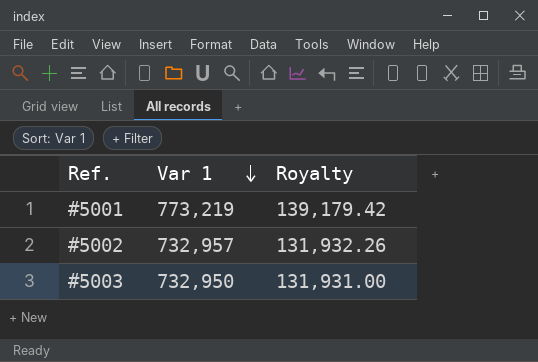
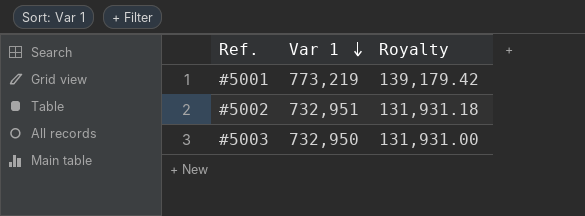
#5002 | Var 1: 732,957 -> 732,951
#5002 | Royalty: 131,932.26 -> 131,931.18

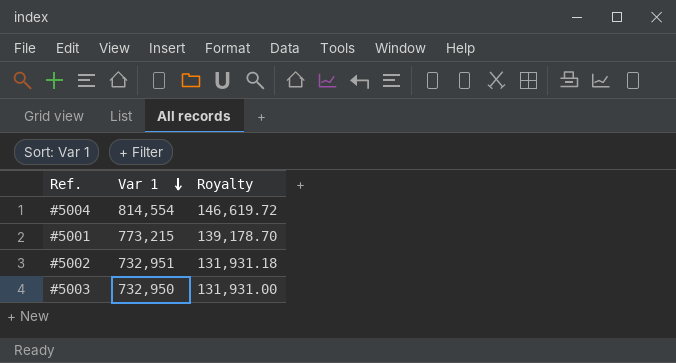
row #5004: none -> 814,554 | 146,619.72
#5001 | Var 1: 773,219 -> 773,215
#5001 | Royalty: 139,179.42 -> 139,178.70

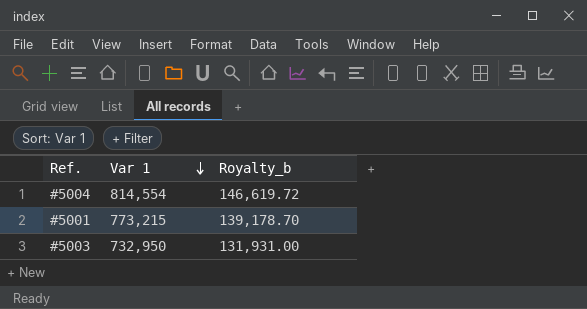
column name: Royalty -> Royalty_b
row #5002: 732,951 | 131,931.18 -> none

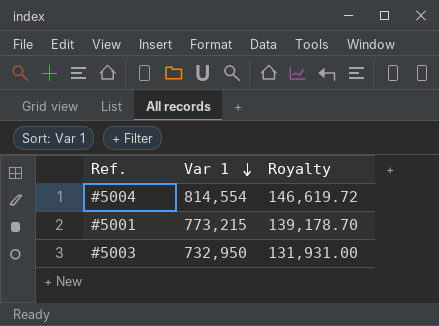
column name: Royalty_b -> Royalty

